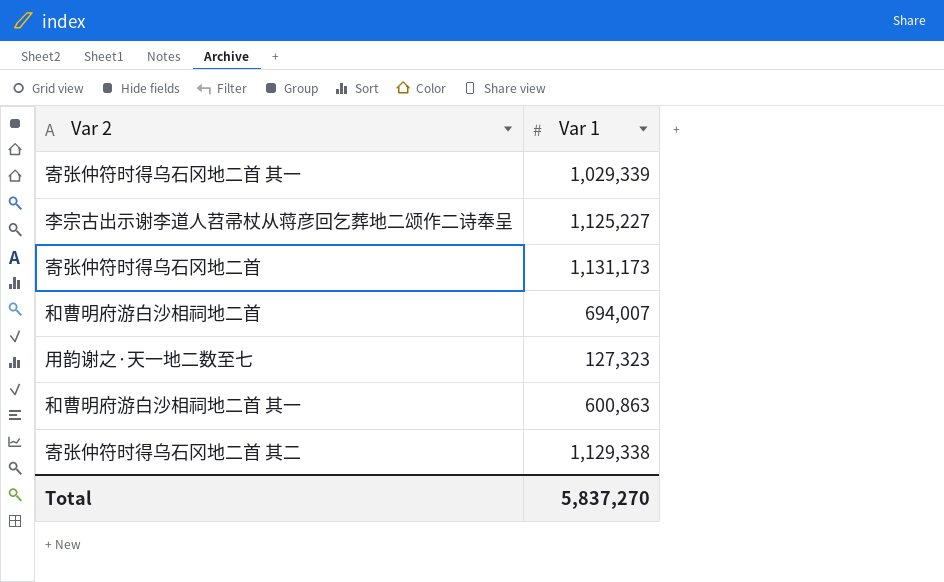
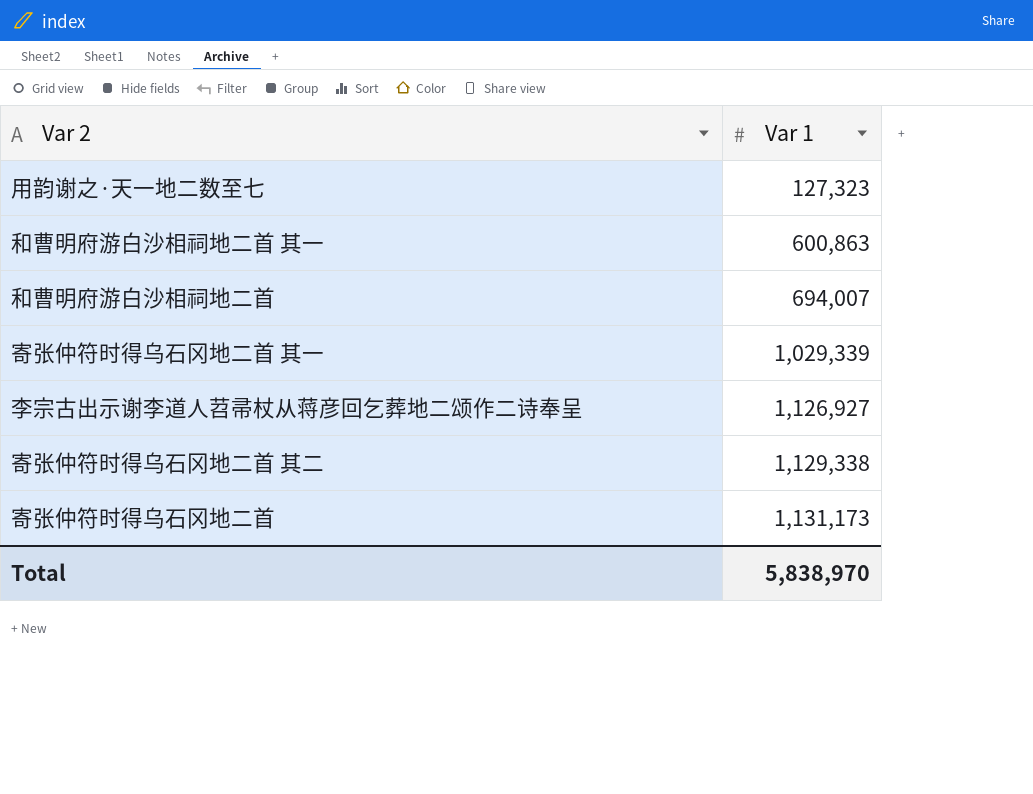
row order: none -> Var 1 ascending
李宗古出示谢李道人苕帚杖从蒋彦回乞葬地二颂作二诗奉呈 | Var 1: 1,125,227 -> 1,126,927
Total | Var 1: 5,837,270 -> 5,838,970

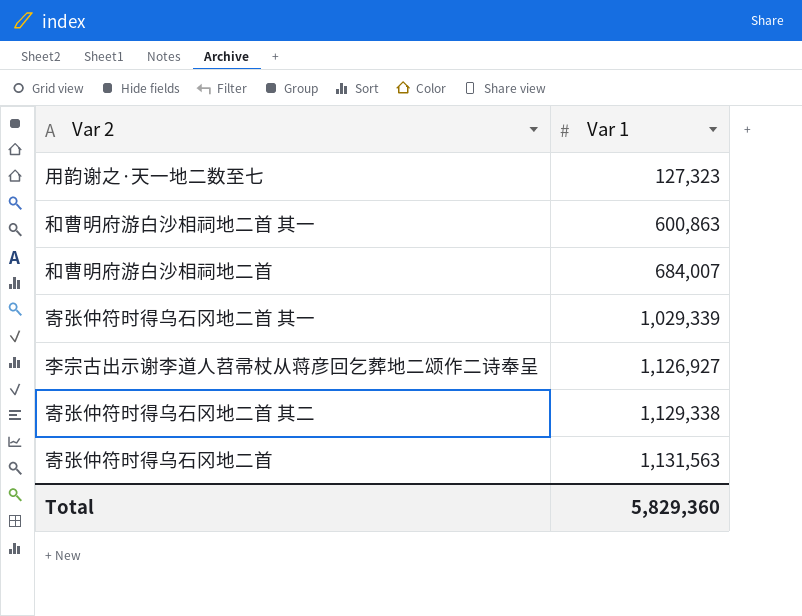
和曹明府游白沙相祠地二首 | Var 1: 694,007 -> 684,007
寄张仲符时得乌石冈地二首 | Var 1: 1,131,173 -> 1,131,563
Total | Var 1: 5,838,970 -> 5,829,360

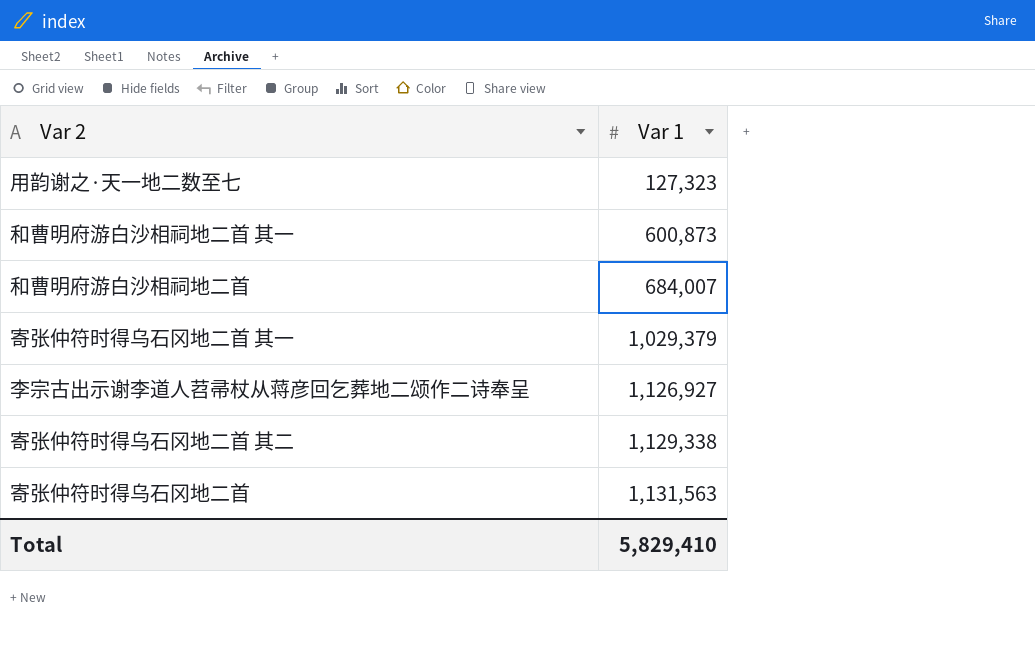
和曹明府游白沙相祠地二首 其一 | Var 1: 600,863 -> 600,873
寄张仲符时得乌石冈地二首 其一 | Var 1: 1,029,339 -> 1,029,379
Total | Var 1: 5,829,360 -> 5,829,410

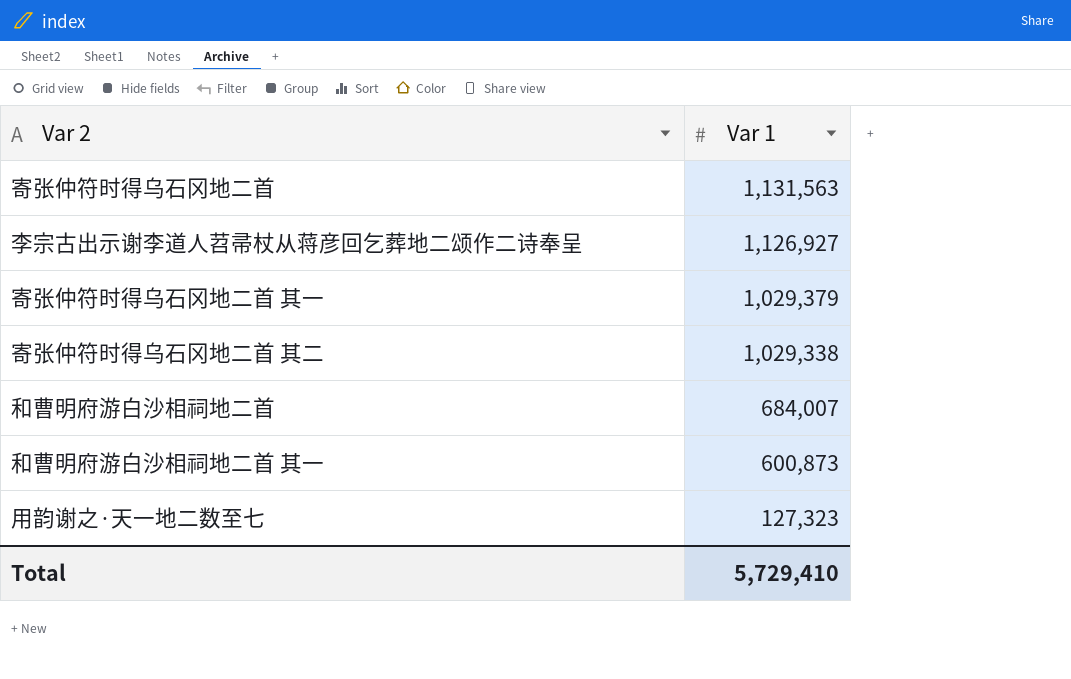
row order: Var 1 ascending -> Var 1 descending
寄张仲符时得乌石冈地二首 其二 | Var 1: 1,129,338 -> 1,029,338
Total | Var 1: 5,829,410 -> 5,729,410

